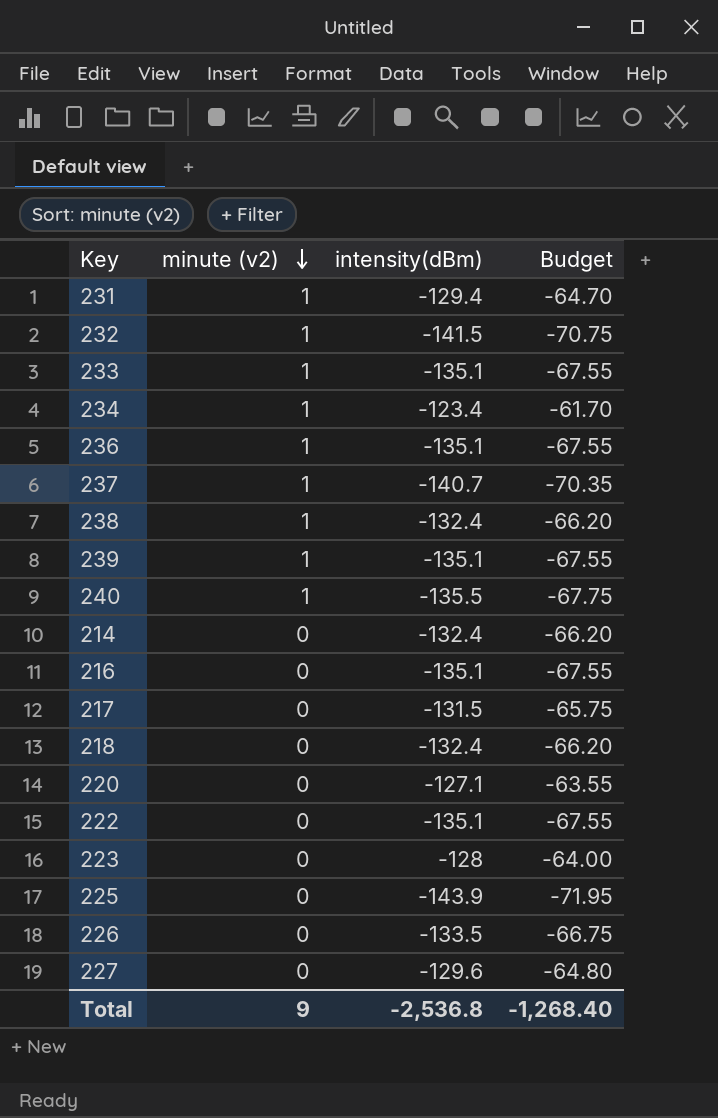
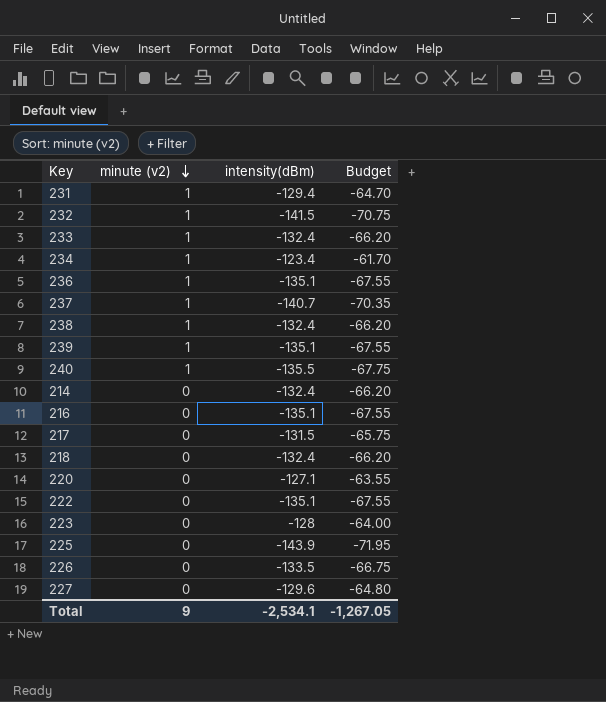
233 | intensity(dBm): -135.1 -> -132.4
233 | Budget: -67.55 -> -66.20
Total | intensity(dBm): -2,536.8 -> -2,534.1
Total | Budget: -1,268.40 -> -1,267.05

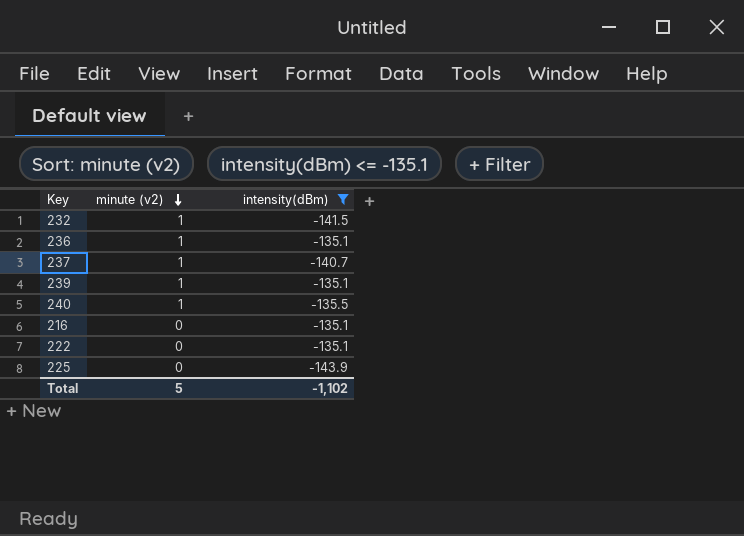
filter: none -> intensity(dBm) <= -135.1
column Budget | formula: [intensity(dBm)] * 0.5 -> none
Total | minute (v2): 9 -> 5
Total | intensity(dBm): -2,534.1 -> -1,102

